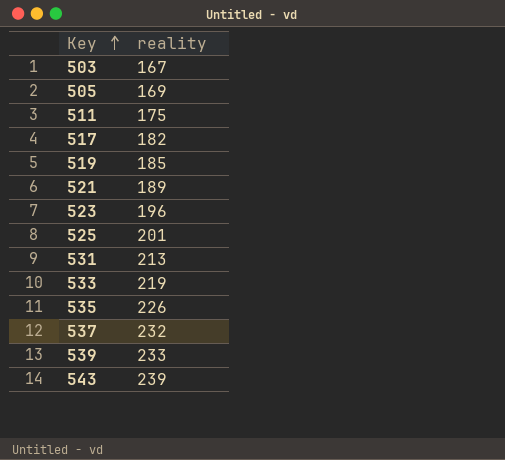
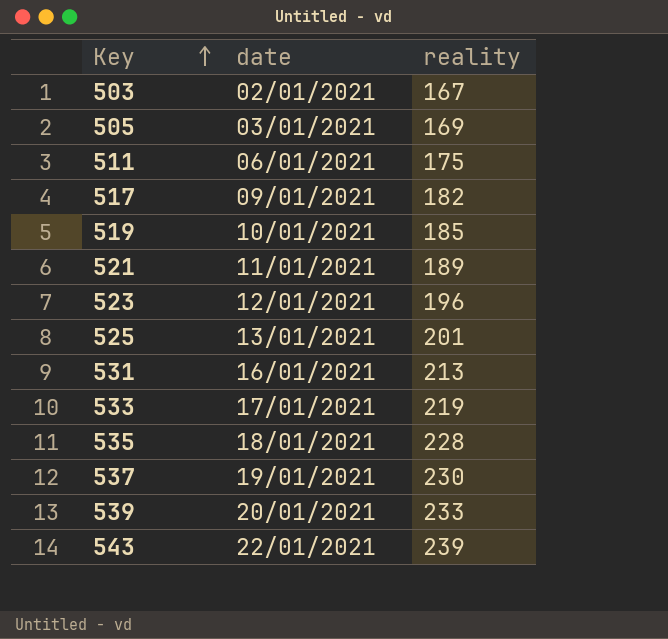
column date | position: none -> 2
535 | reality: 226 -> 228
537 | reality: 232 -> 230

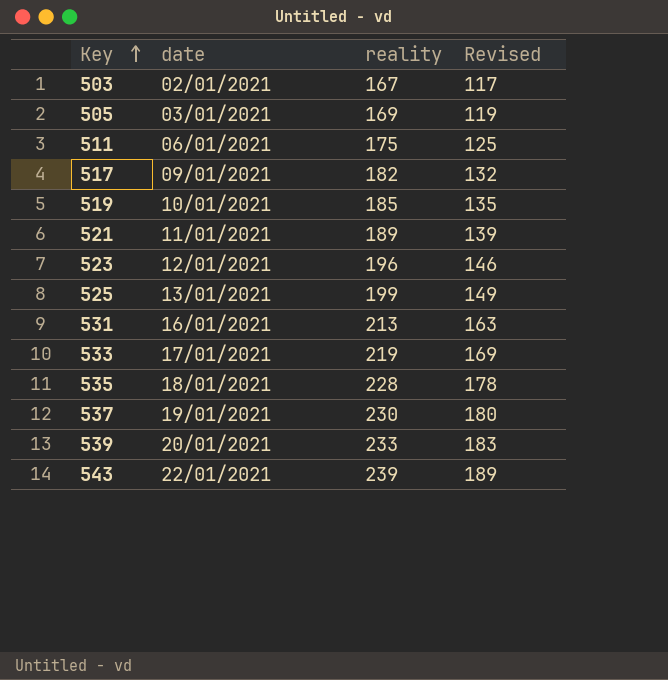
column Revised | formula: none -> [reality] - 50
525 | reality: 201 -> 199

